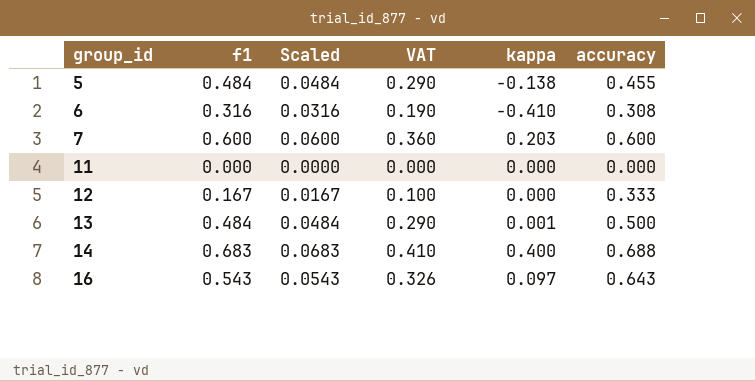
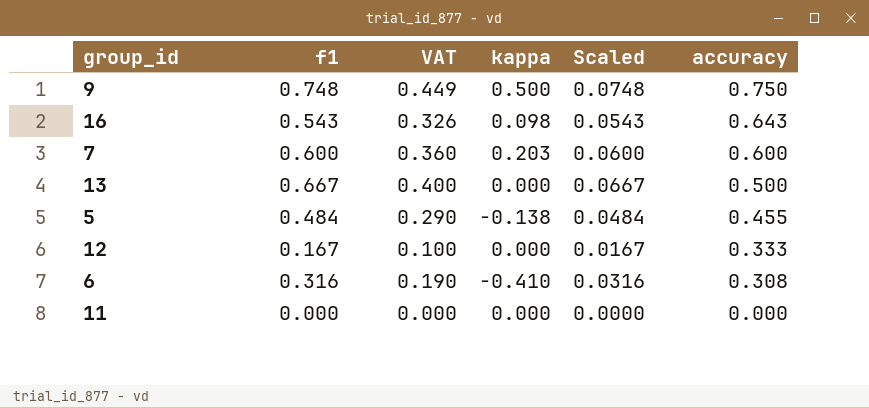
row order: group_id ascending -> accuracy descending
column Scaled | position: 3 -> 5
row 14: 0.683 | 0.0683 | 0.410 | 0.400 | 0.688 -> none
row 9: none -> 0.748 | 0.449 | 0.500 | 0.0748 | 0.750
16 | kappa: 0.097 -> 0.098
13 | f1: 0.484 -> 0.667
13 | VAT: 0.290 -> 0.400
13 | kappa: 0.001 -> 0.000
13 | Scaled: 0.0484 -> 0.0667

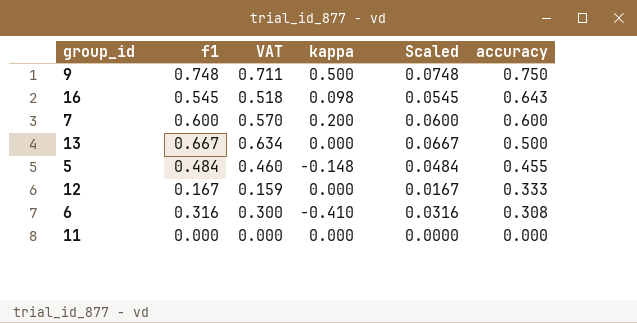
column VAT | formula: [f1] * 0.6 -> [f1] * 0.95
16 | f1: 0.543 -> 0.545
16 | Scaled: 0.0543 -> 0.0545
7 | kappa: 0.203 -> 0.200
5 | kappa: -0.138 -> -0.148

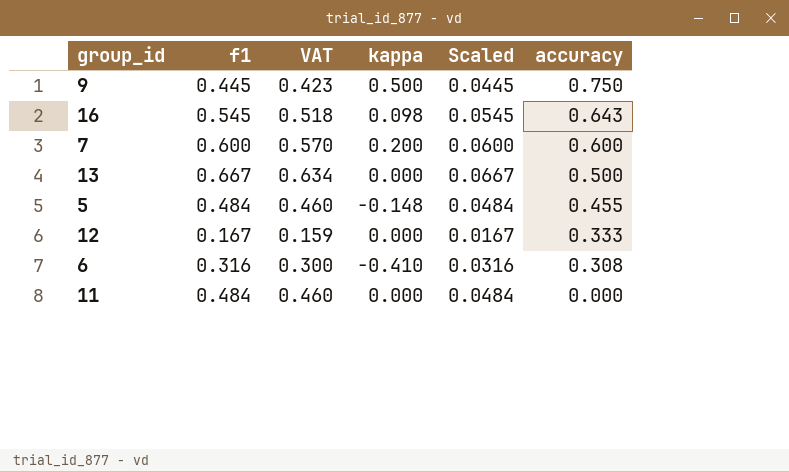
9 | f1: 0.748 -> 0.445
9 | VAT: 0.711 -> 0.423
9 | Scaled: 0.0748 -> 0.0445
11 | f1: 0.000 -> 0.484
11 | VAT: 0.000 -> 0.460
11 | Scaled: 0.0000 -> 0.0484

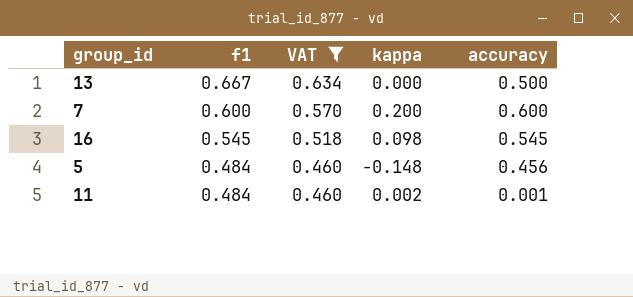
filter: none -> VAT >= 0.460
row order: accuracy descending -> f1 descending
column Scaled | formula: [f1] * 0.1 -> none
16 | accuracy: 0.643 -> 0.545
5 | accuracy: 0.455 -> 0.456
11 | kappa: 0.000 -> 0.002
11 | accuracy: 0.000 -> 0.001

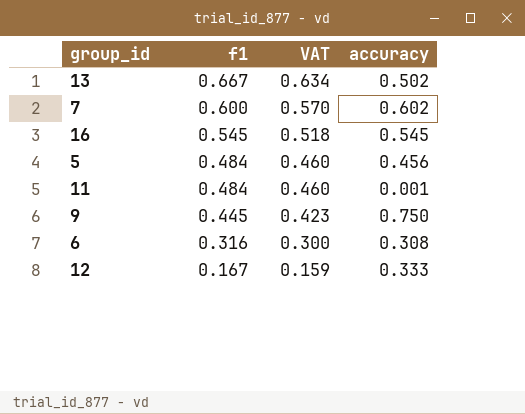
filter: VAT >= 0.460 -> none
column kappa | position: 4 -> none
13 | accuracy: 0.500 -> 0.502
7 | accuracy: 0.600 -> 0.602

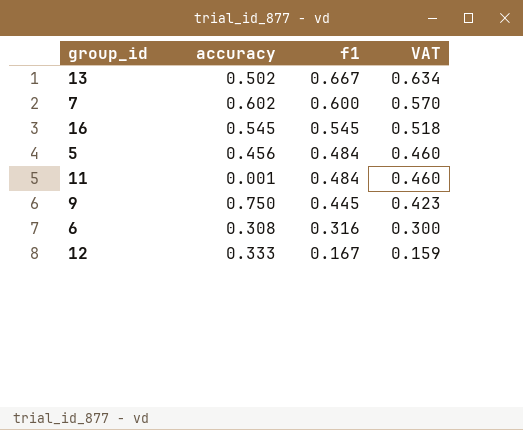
column accuracy | position: 4 -> 2

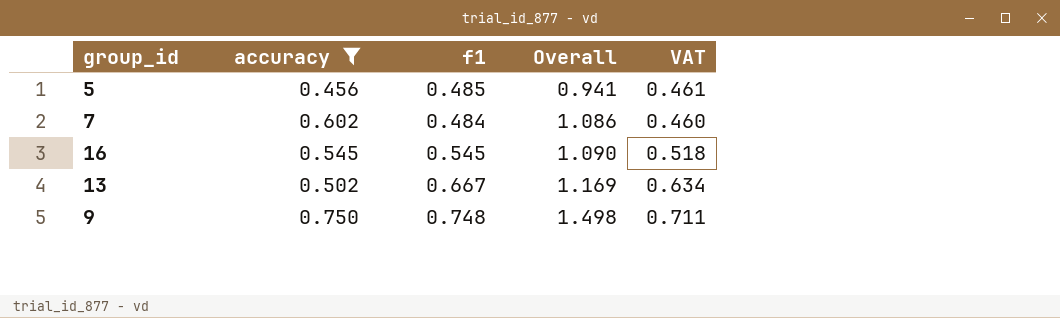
filter: none -> accuracy >= 0.456
row order: f1 descending -> Overall ascending
column Overall | formula: none -> [accuracy] + [f1]
5 | f1: 0.484 -> 0.485
5 | VAT: 0.460 -> 0.461
7 | f1: 0.600 -> 0.484
7 | VAT: 0.570 -> 0.460
9 | f1: 0.445 -> 0.748
9 | VAT: 0.423 -> 0.711

